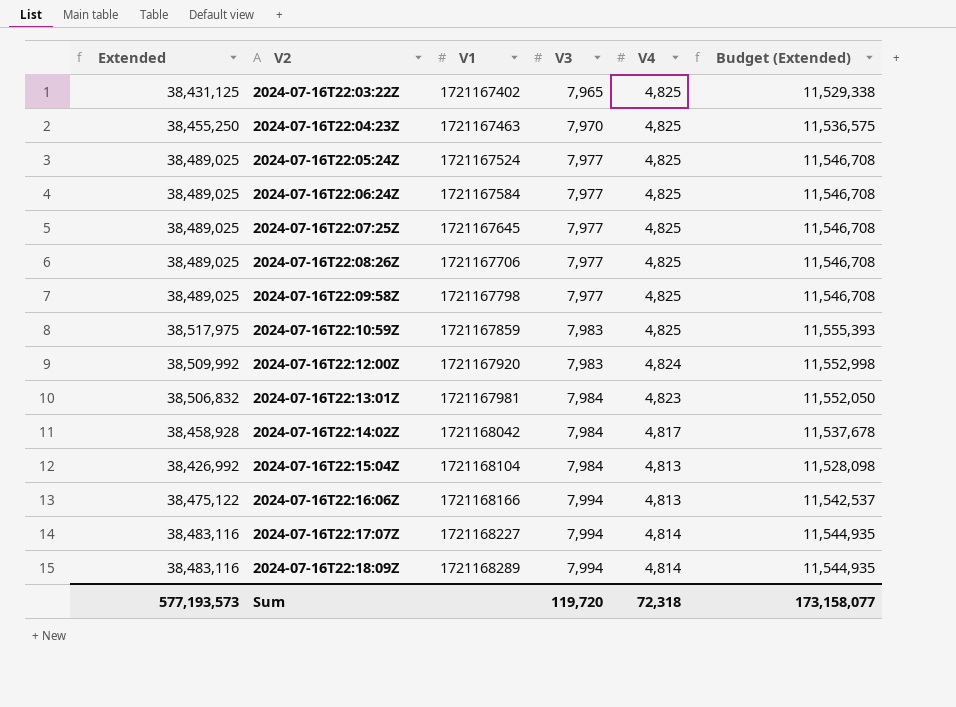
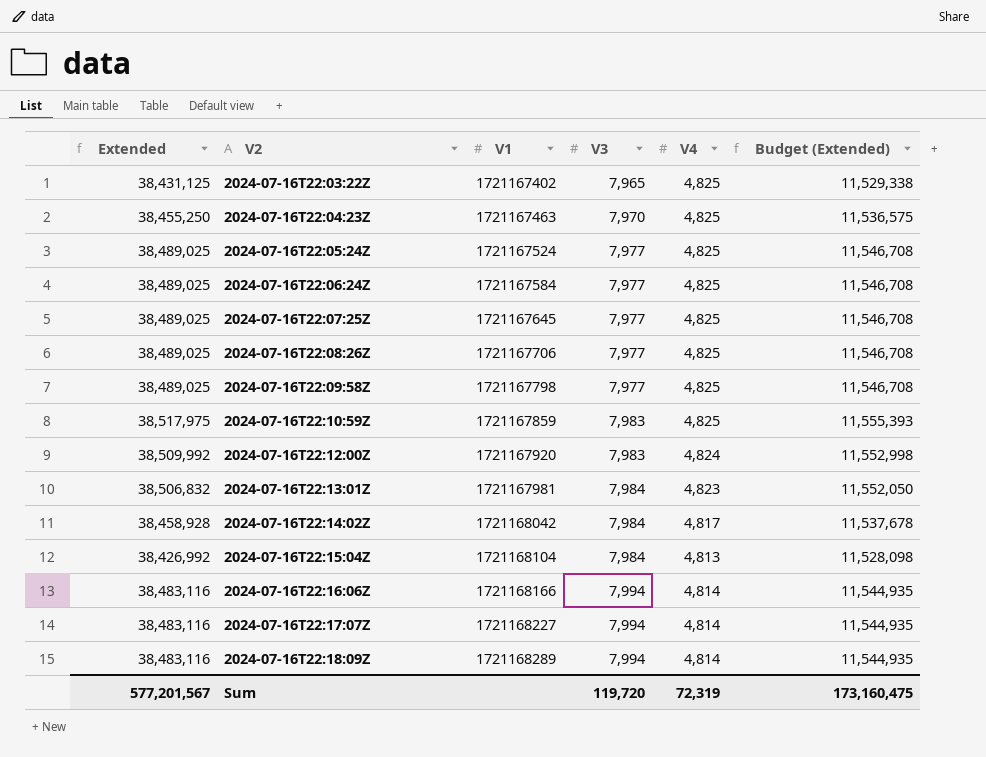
2024-07-16T22:16:06Z | Extended: 38,475,122 -> 38,483,116
2024-07-16T22:16:06Z | V4: 4,813 -> 4,814
2024-07-16T22:16:06Z | Budget (Extended): 11,542,537 -> 11,544,935
Sum | Extended: 577,193,573 -> 577,201,567
Sum | V4: 72,318 -> 72,319
Sum | Budget (Extended): 173,158,077 -> 173,160,475

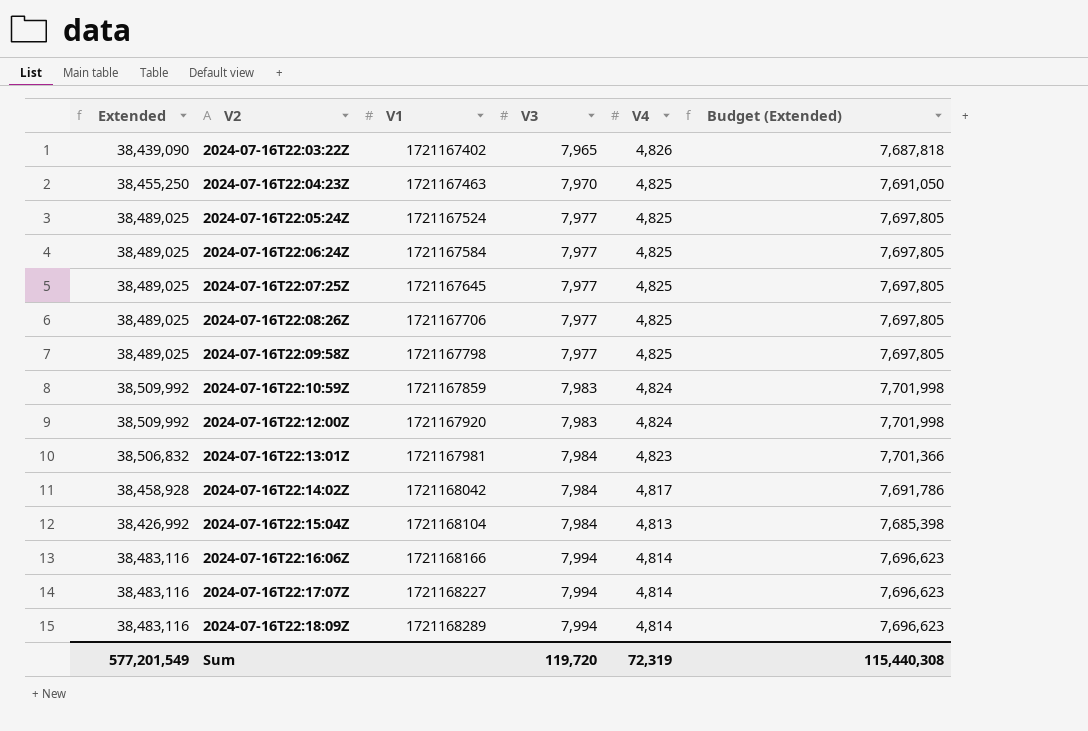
column Budget (Extended) | formula: [Extended] * 0.3 -> [Extended] * 0.2
2024-07-16T22:03:22Z | Extended: 38,431,125 -> 38,439,090
2024-07-16T22:03:22Z | V4: 4,825 -> 4,826
2024-07-16T22:10:59Z | Extended: 38,517,975 -> 38,509,992
2024-07-16T22:10:59Z | V4: 4,825 -> 4,824
Sum | Extended: 577,201,567 -> 577,201,549
Sum | Budget (Extended): 173,160,475 -> 115,440,308

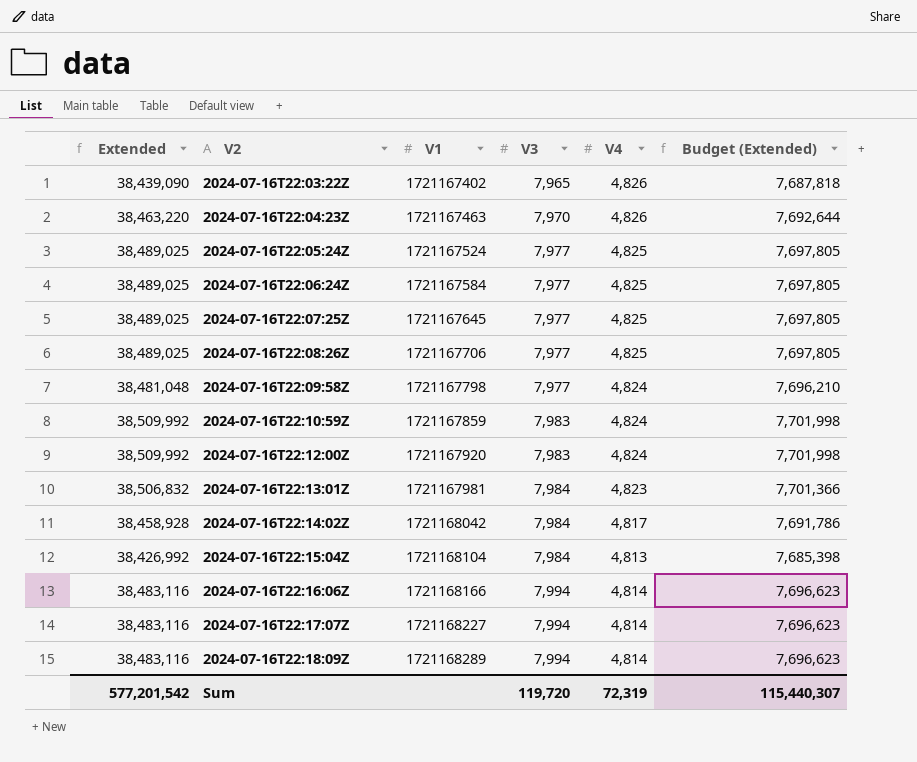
2024-07-16T22:04:23Z | Extended: 38,455,250 -> 38,463,220
2024-07-16T22:04:23Z | V4: 4,825 -> 4,826
2024-07-16T22:04:23Z | Budget (Extended): 7,691,050 -> 7,692,644
2024-07-16T22:09:58Z | Extended: 38,489,025 -> 38,481,048
2024-07-16T22:09:58Z | V4: 4,825 -> 4,824
2024-07-16T22:09:58Z | Budget (Extended): 7,697,805 -> 7,696,210
Sum | Extended: 577,201,549 -> 577,201,542
Sum | Budget (Extended): 115,440,308 -> 115,440,307

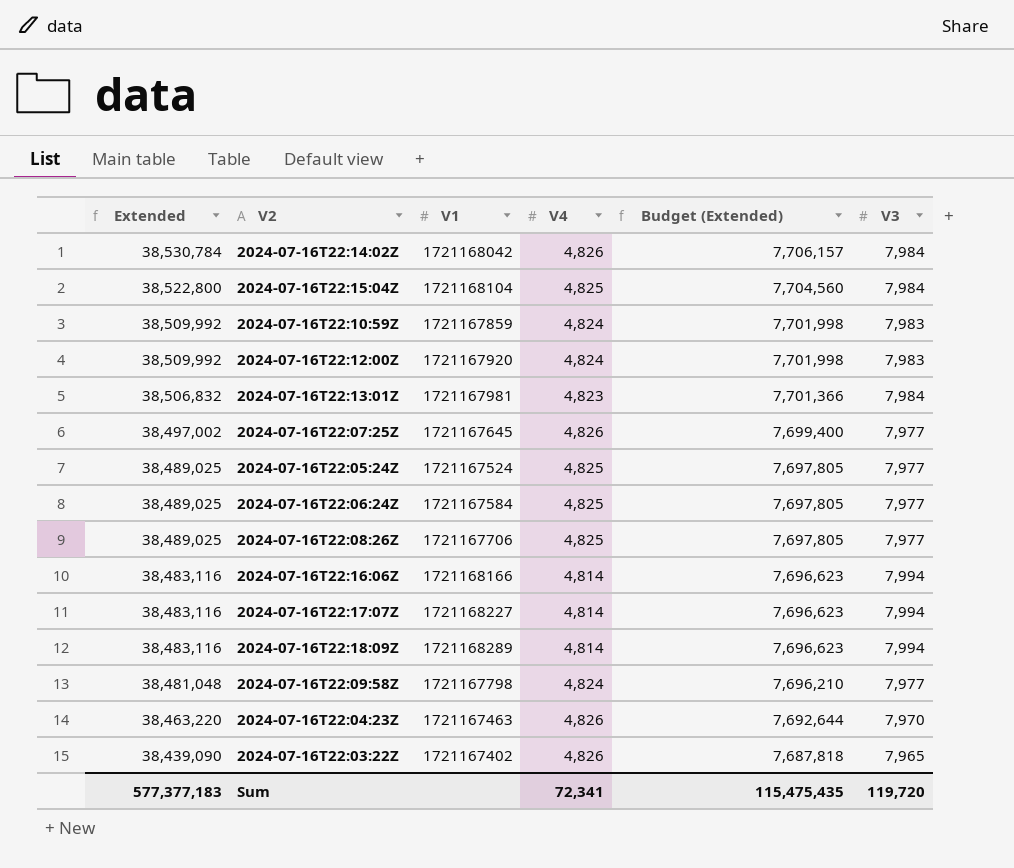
row order: V2 ascending -> Extended descending
column V3 | position: 4 -> 6
2024-07-16T22:14:02Z | Extended: 38,458,928 -> 38,530,784
2024-07-16T22:14:02Z | V4: 4,817 -> 4,826
2024-07-16T22:14:02Z | Budget (Extended): 7,691,786 -> 7,706,157
2024-07-16T22:15:04Z | Extended: 38,426,992 -> 38,522,800
2024-07-16T22:15:04Z | V4: 4,813 -> 4,825
2024-07-16T22:15:04Z | Budget (Extended): 7,685,398 -> 7,704,560
2024-07-16T22:07:25Z | Extended: 38,489,025 -> 38,497,002
2024-07-16T22:07:25Z | V4: 4,825 -> 4,826
2024-07-16T22:07:25Z | Budget (Extended): 7,697,805 -> 7,699,400
Sum | Extended: 577,201,542 -> 577,377,183
Sum | V4: 72,319 -> 72,341
Sum | Budget (Extended): 115,440,307 -> 115,475,435

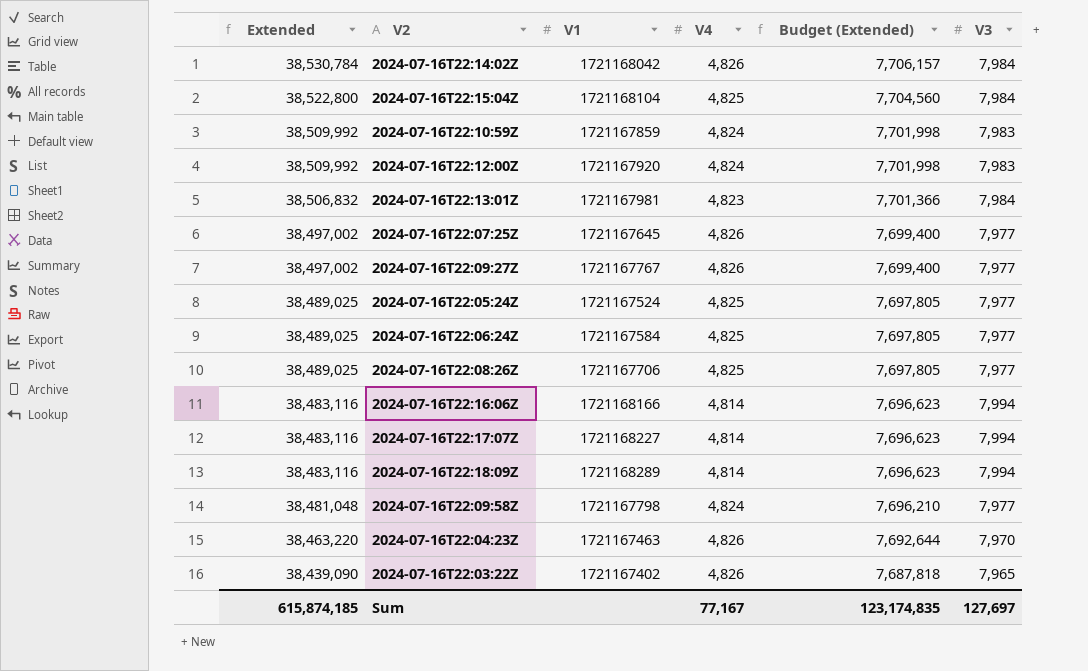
row 2024-07-16T22:09:27Z: none -> 38,497,002 | 1721167767 | 4,826 | 7,699,400 | 7,977
Sum | Extended: 577,377,183 -> 615,874,185
Sum | V4: 72,341 -> 77,167
Sum | Budget (Extended): 115,475,435 -> 123,174,835
Sum | V3: 119,720 -> 127,697

